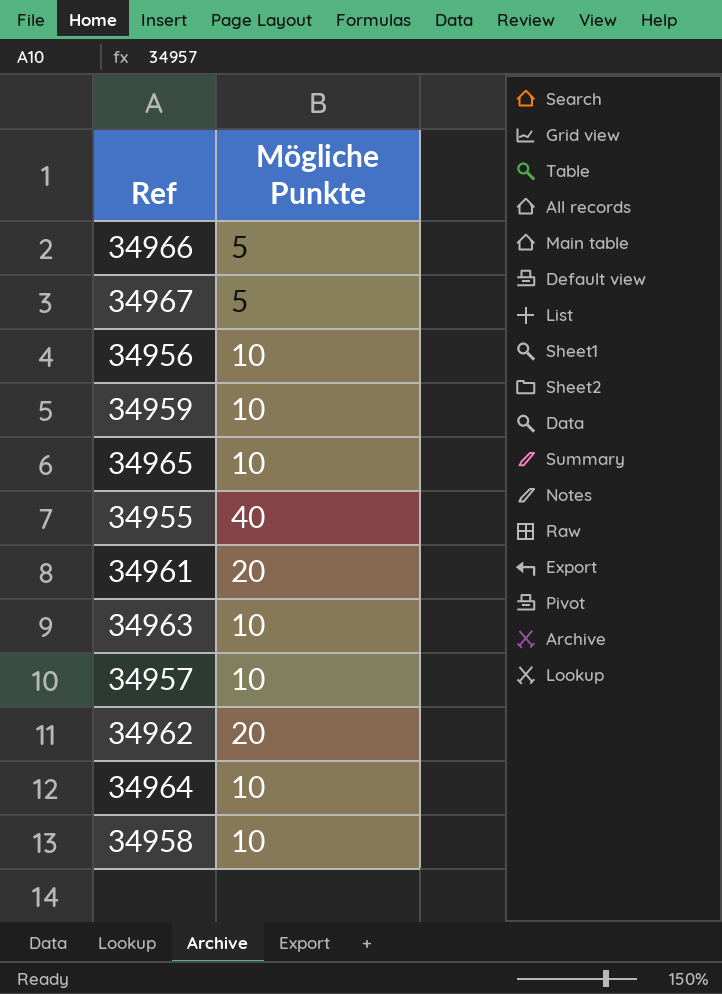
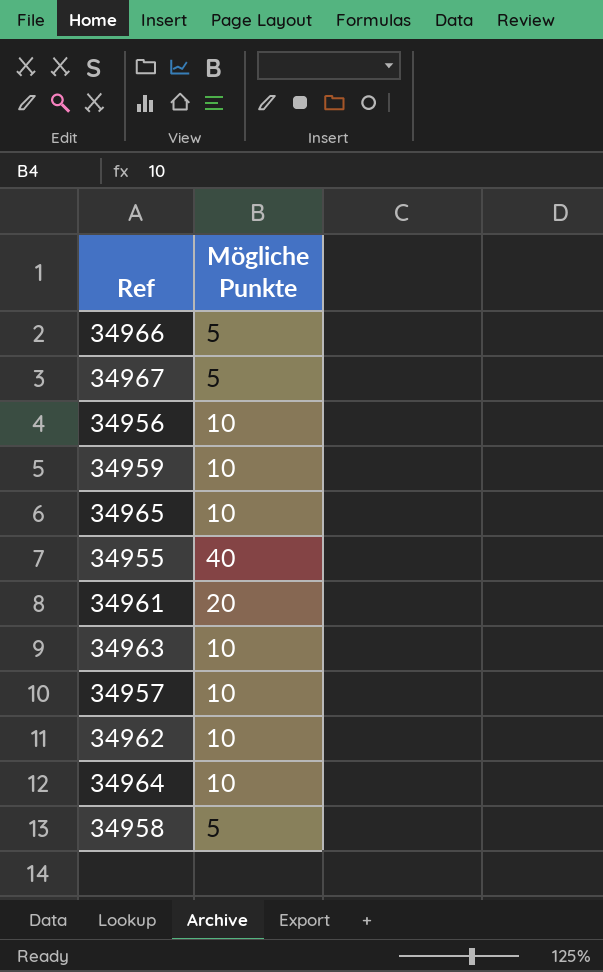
34962 | Mögliche Punkte: 20 -> 10
34958 | Mögliche Punkte: 10 -> 5

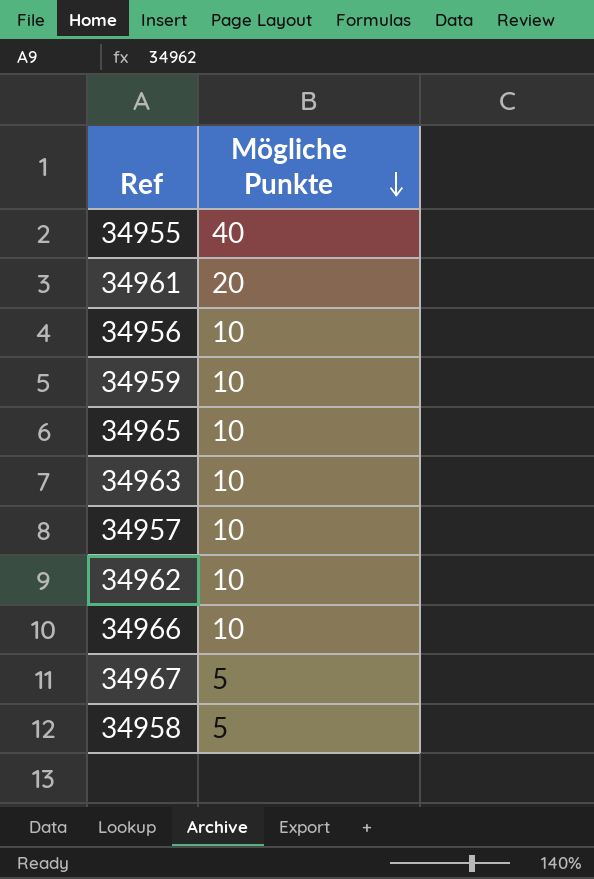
row order: none -> Mögliche Punkte descending
row 34964: 10 -> none
34966 | Mögliche Punkte: 5 -> 10

